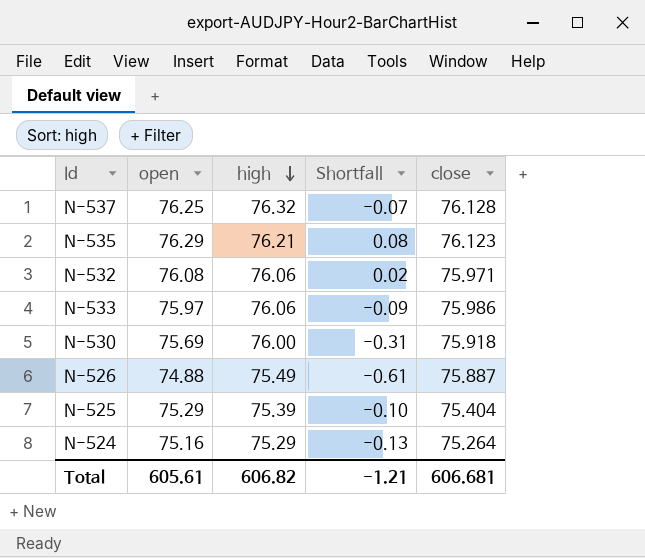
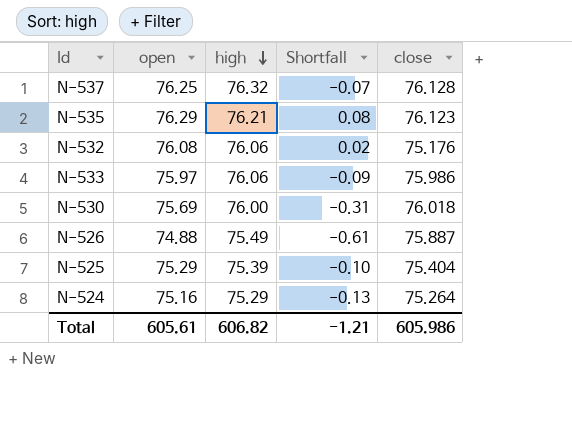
N-532 | close: 75.971 -> 75.176
N-530 | close: 75.918 -> 76.018
Total | close: 606.681 -> 605.986

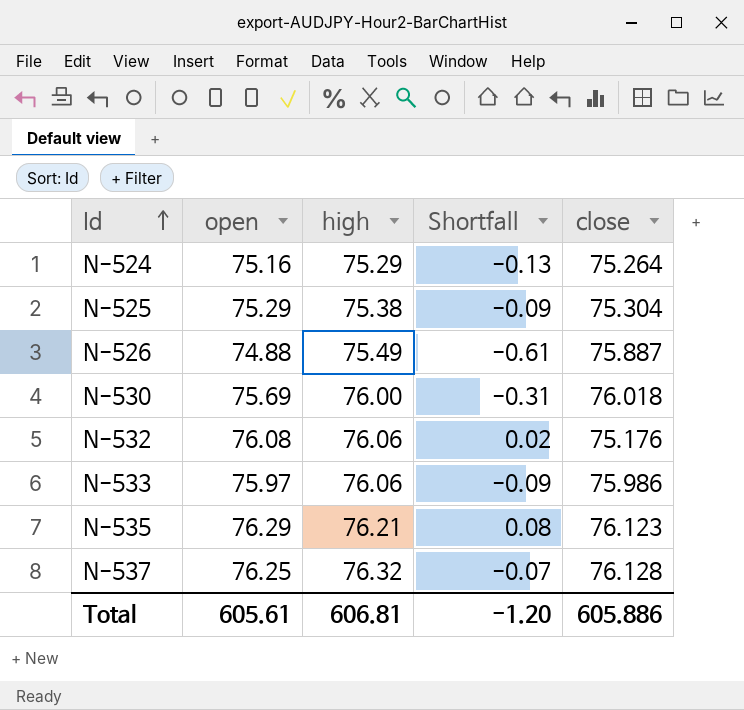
row order: high descending -> Id ascending
N-525 | high: 75.39 -> 75.38
N-525 | Shortfall: -0.10 -> -0.09
N-525 | close: 75.404 -> 75.304
Total | high: 606.82 -> 606.81
Total | Shortfall: -1.21 -> -1.20
Total | close: 605.986 -> 605.886

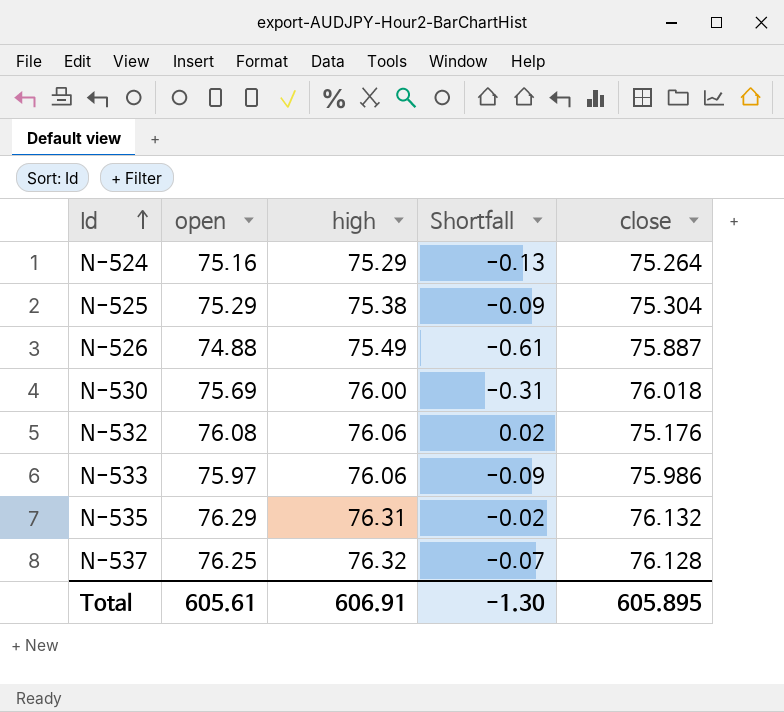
N-535 | high: 76.21 -> 76.31
N-535 | Shortfall: 0.08 -> -0.02
N-535 | close: 76.123 -> 76.132
Total | high: 606.81 -> 606.91
Total | Shortfall: -1.20 -> -1.30
Total | close: 605.886 -> 605.895

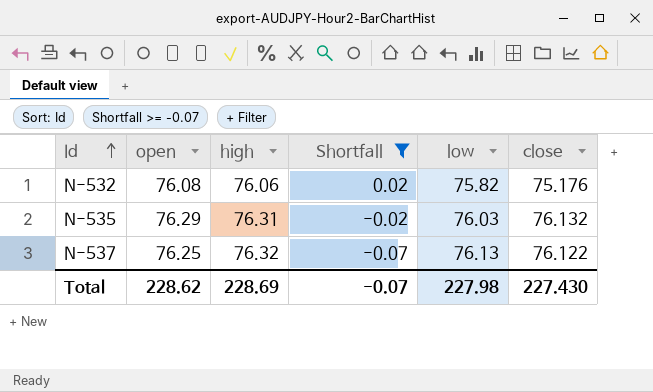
filter: none -> Shortfall >= -0.07
column low | position: none -> 5
N-537 | close: 76.128 -> 76.122
Total | open: 605.61 -> 228.62
Total | high: 606.91 -> 228.69
Total | Shortfall: -1.30 -> -0.07
Total | close: 605.895 -> 227.430

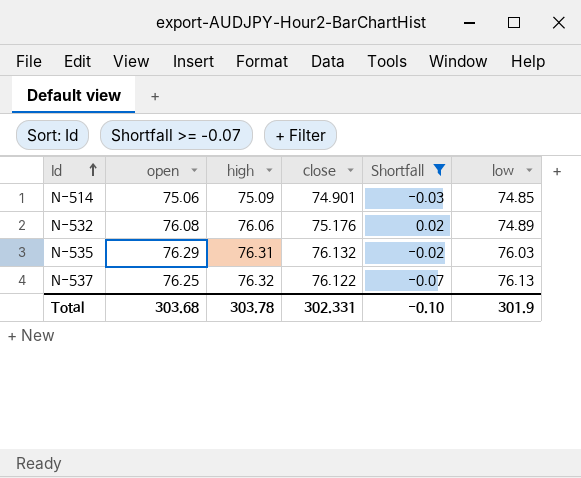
column close | position: 6 -> 4
row N-514: none -> 75.06 | 75.09 | 74.901 | -0.03 | 74.85
N-532 | low: 75.82 -> 74.89
Total | open: 228.62 -> 303.68
Total | high: 228.69 -> 303.78
Total | close: 227.430 -> 302.331
Total | Shortfall: -0.07 -> -0.10
Total | low: 227.98 -> 301.9

